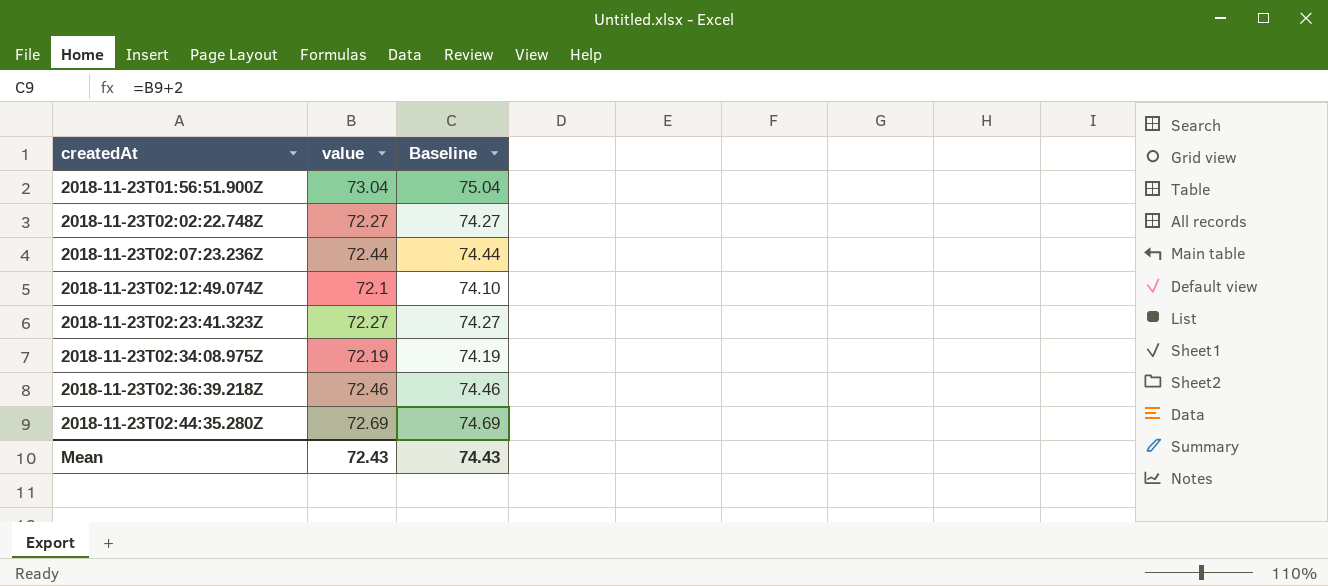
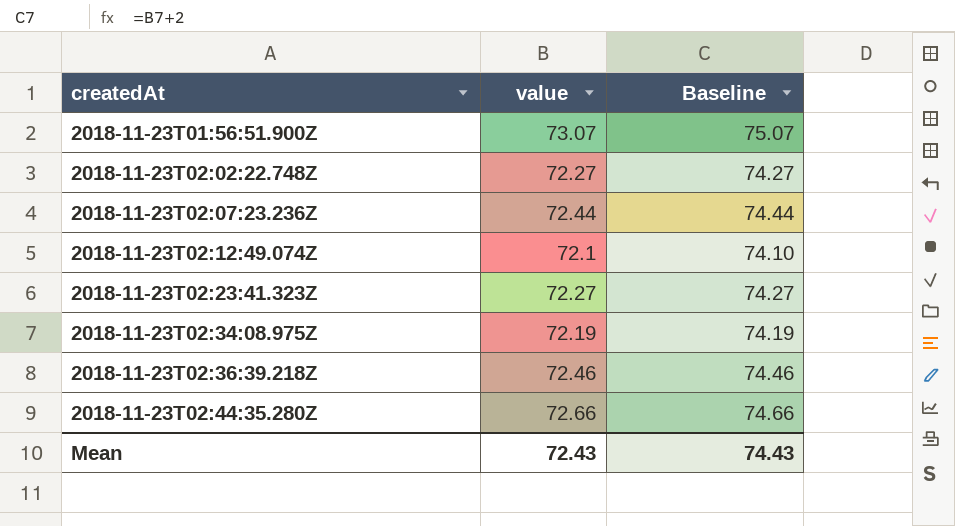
2018-11-23T01:56:51.900Z | value: 73.04 -> 73.07
2018-11-23T01:56:51.900Z | Baseline: 75.04 -> 75.07
2018-11-23T02:44:35.280Z | value: 72.69 -> 72.66
2018-11-23T02:44:35.280Z | Baseline: 74.69 -> 74.66

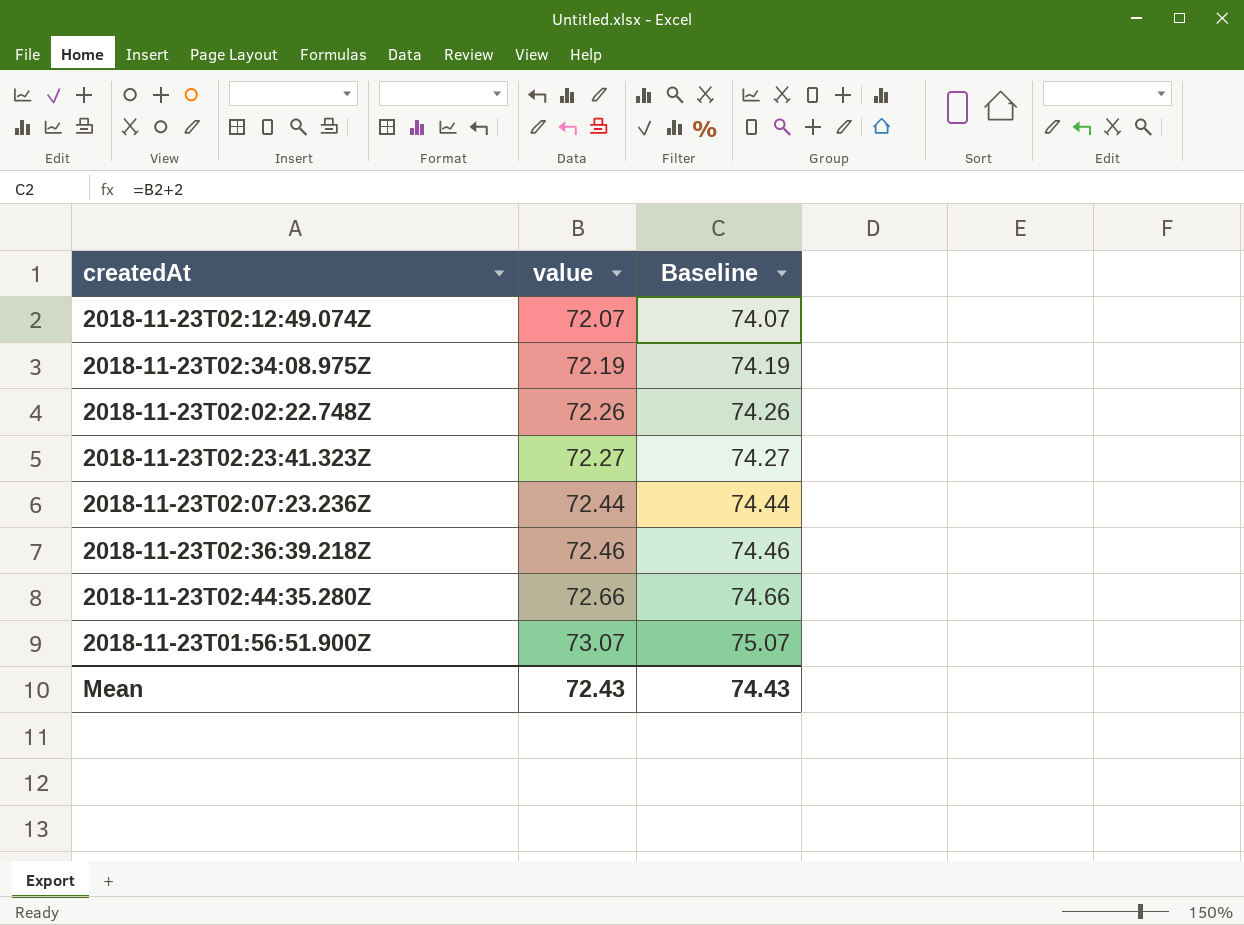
row order: createdAt ascending -> value ascending
2018-11-23T02:12:49.074Z | value: 72.1 -> 72.07
2018-11-23T02:12:49.074Z | Baseline: 74.10 -> 74.07
2018-11-23T02:02:22.748Z | value: 72.27 -> 72.26
2018-11-23T02:02:22.748Z | Baseline: 74.27 -> 74.26

